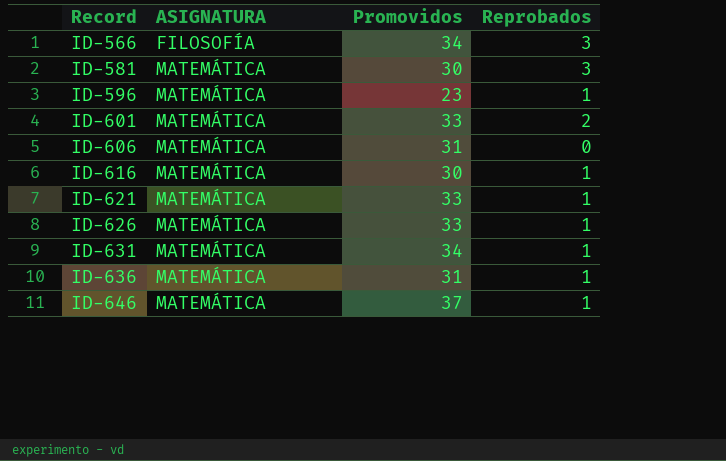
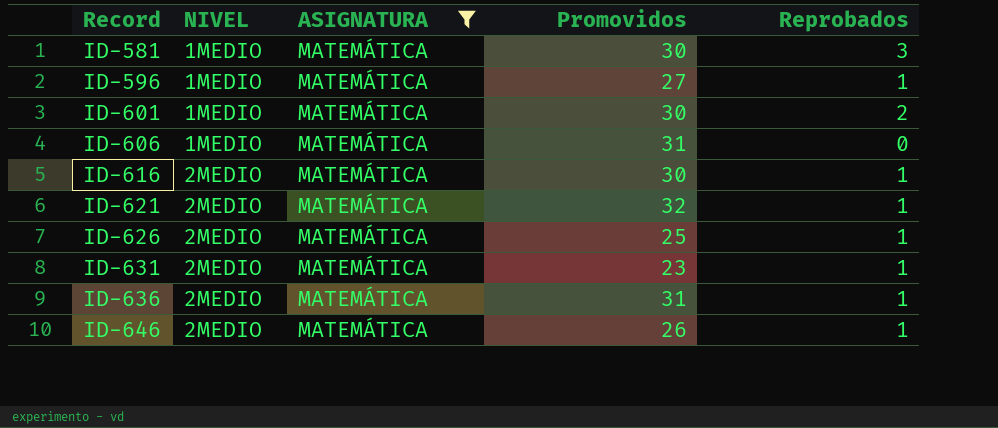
filter: none -> ASIGNATURA = MATEMÁTICA
column NIVEL | position: none -> 2
ID-596 | Promovidos: 23 -> 27
ID-601 | Promovidos: 33 -> 30
ID-621 | Promovidos: 33 -> 32
ID-626 | Promovidos: 33 -> 25
ID-631 | Promovidos: 34 -> 23
ID-646 | Promovidos: 37 -> 26

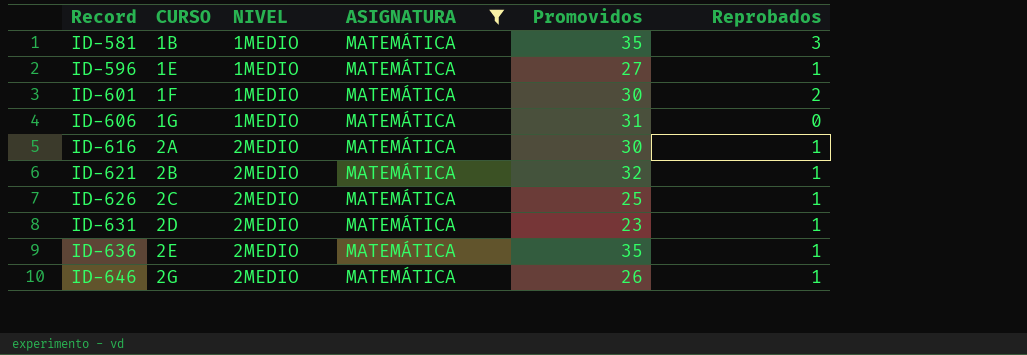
column CURSO | position: none -> 2
ID-581 | Promovidos: 30 -> 35
ID-636 | Promovidos: 31 -> 35

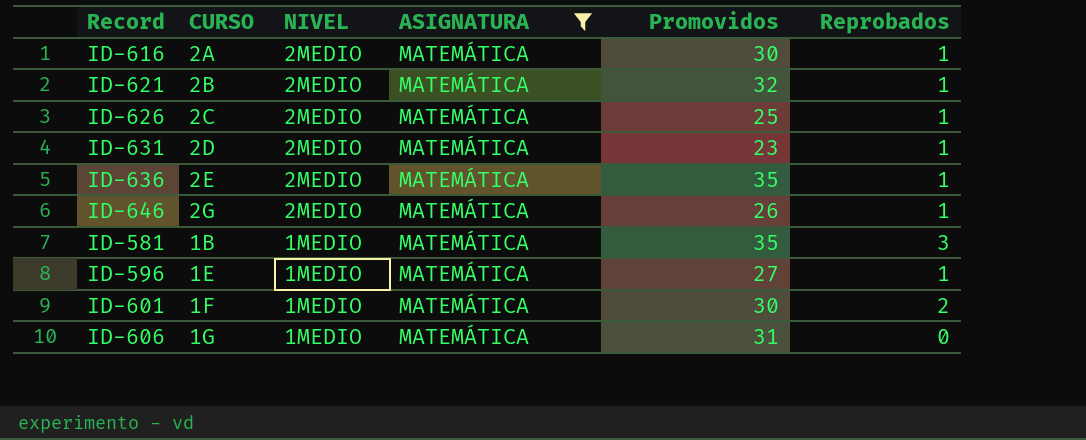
row order: Record ascending -> NIVEL descending

